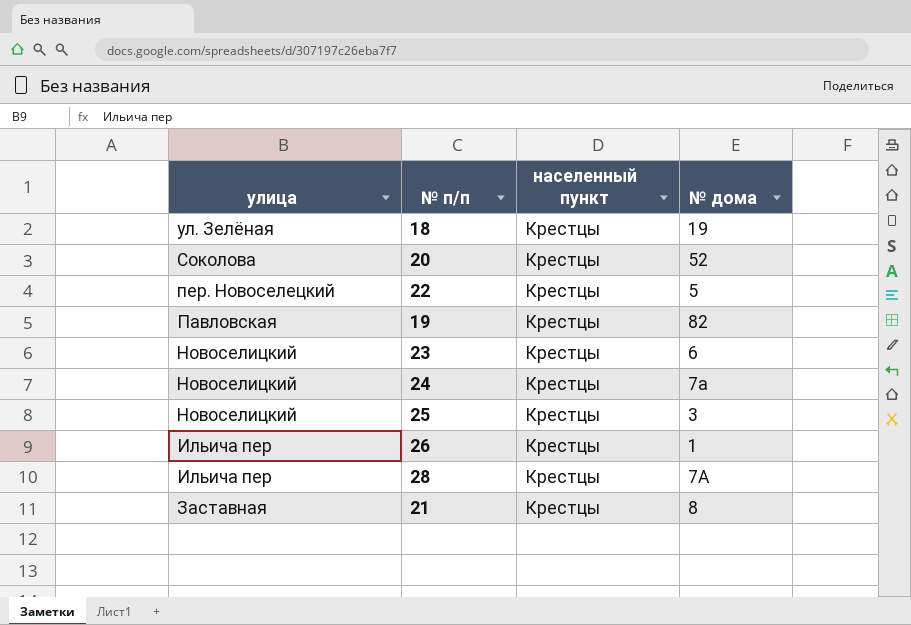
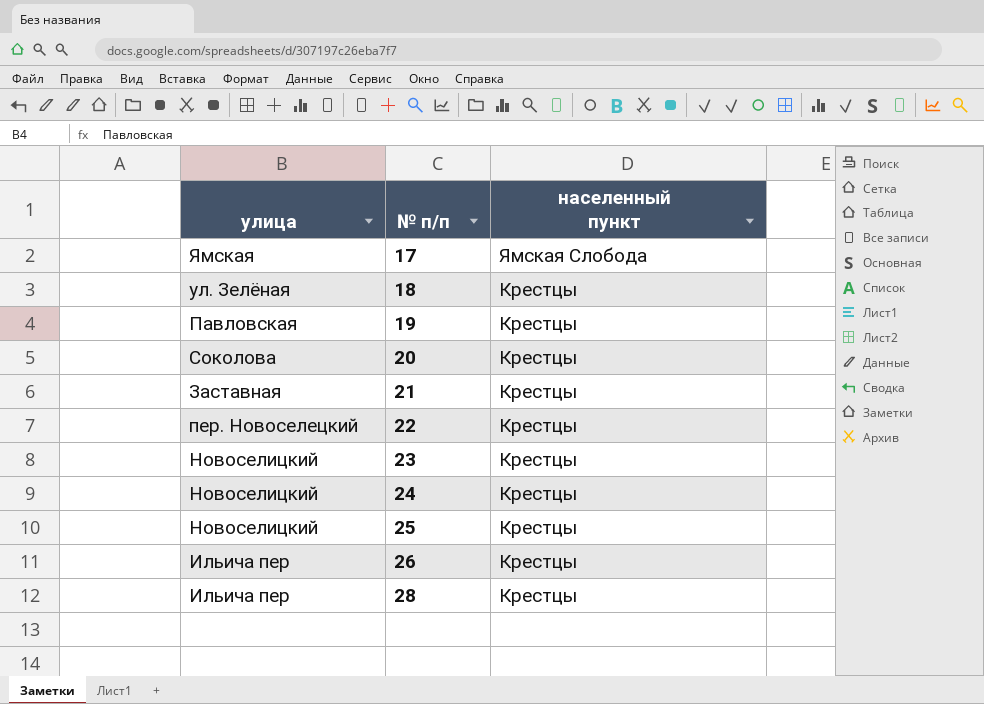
row order: улица descending -> № п/п ascending
column № дома | position: 4 -> none
row 17: none -> Ямская | Ямская Слобода

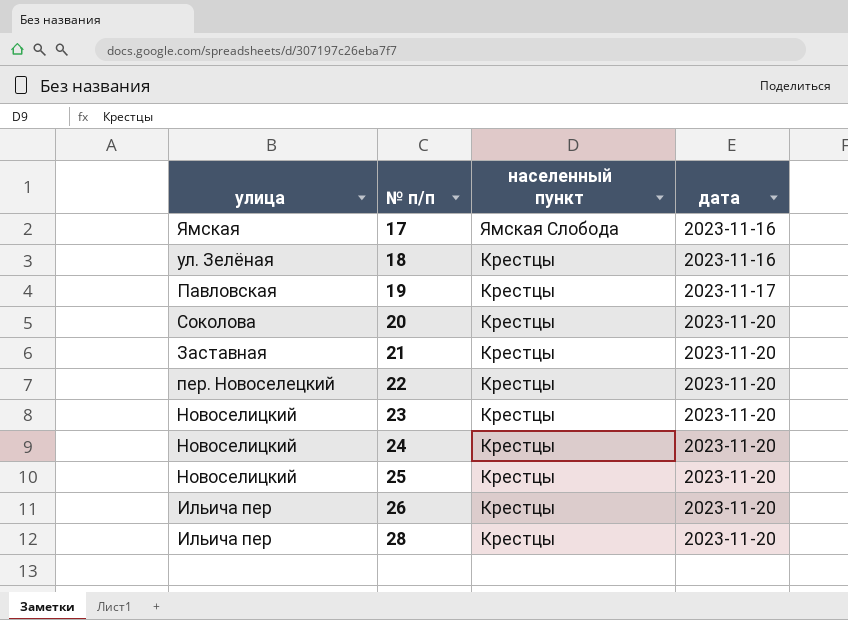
column дата | position: none -> 4

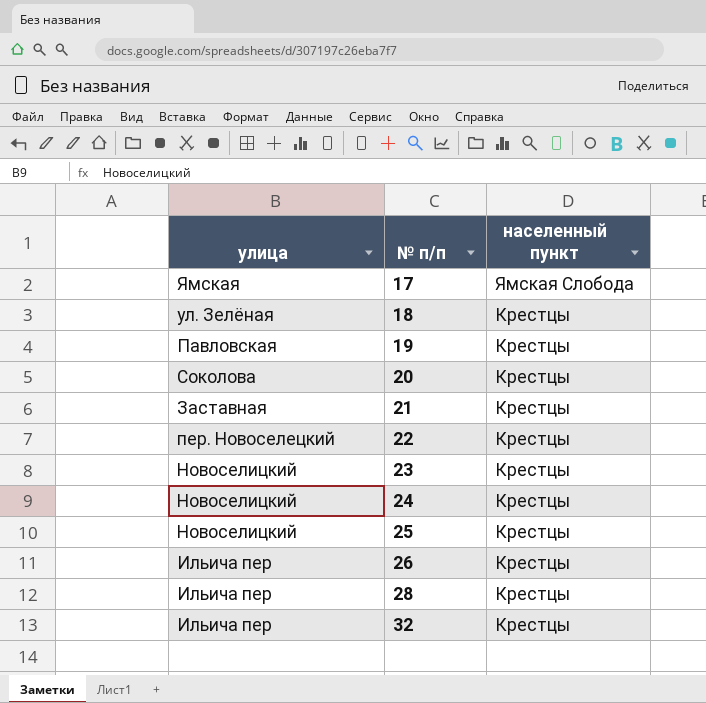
column дата | position: 4 -> none
row 32: none -> Ильича пер | Крестцы

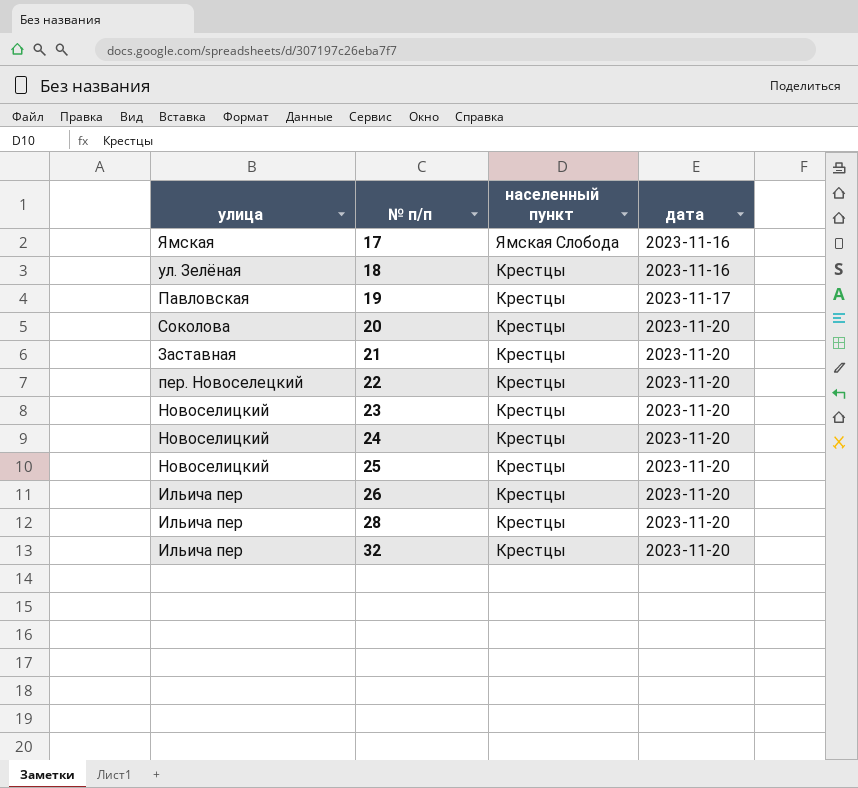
column дата | position: none -> 4

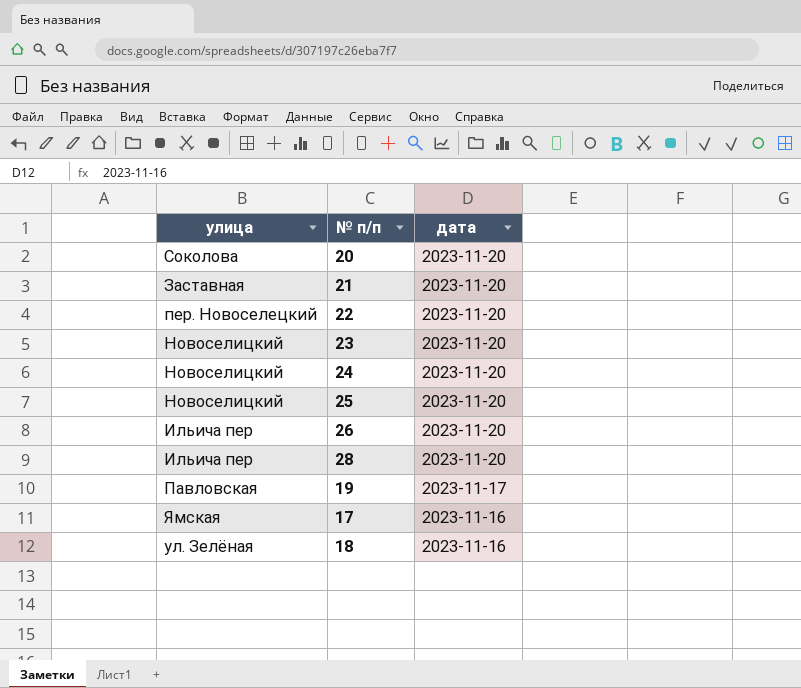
row order: № п/п ascending -> дата descending
column населенный пункт | position: 3 -> none
row 32: Ильича пер | Крестцы | 2023-11-20 -> none

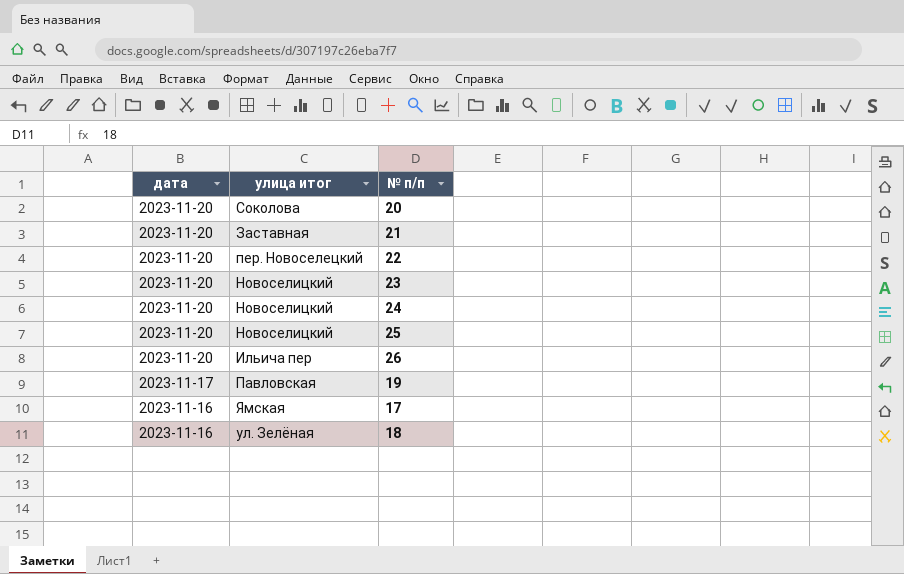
column дата | position: 3 -> 1
column name: улица -> улица итог
row 28: Ильича пер | 2023-11-20 -> none

